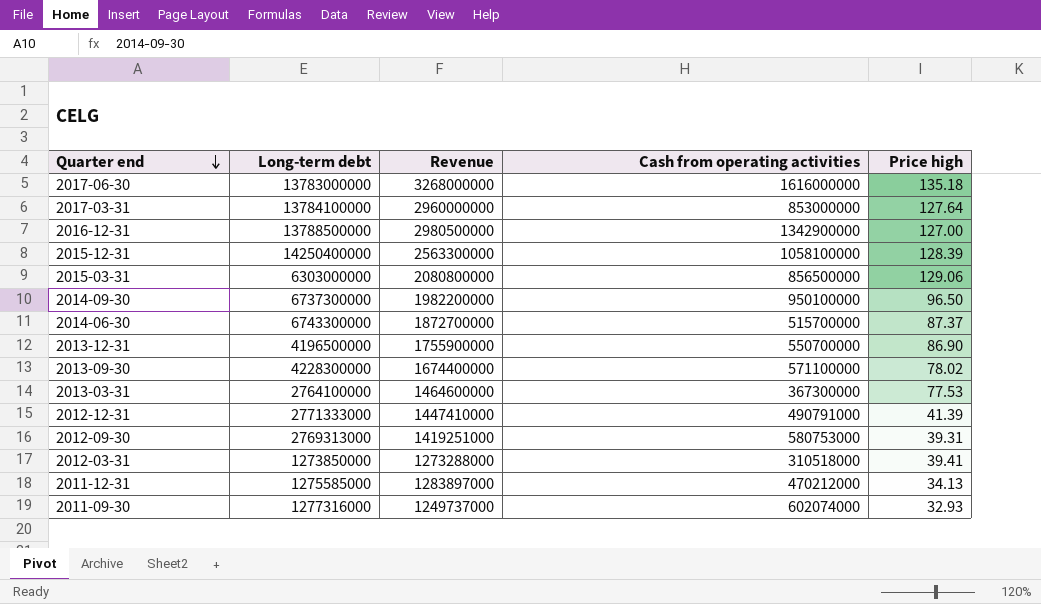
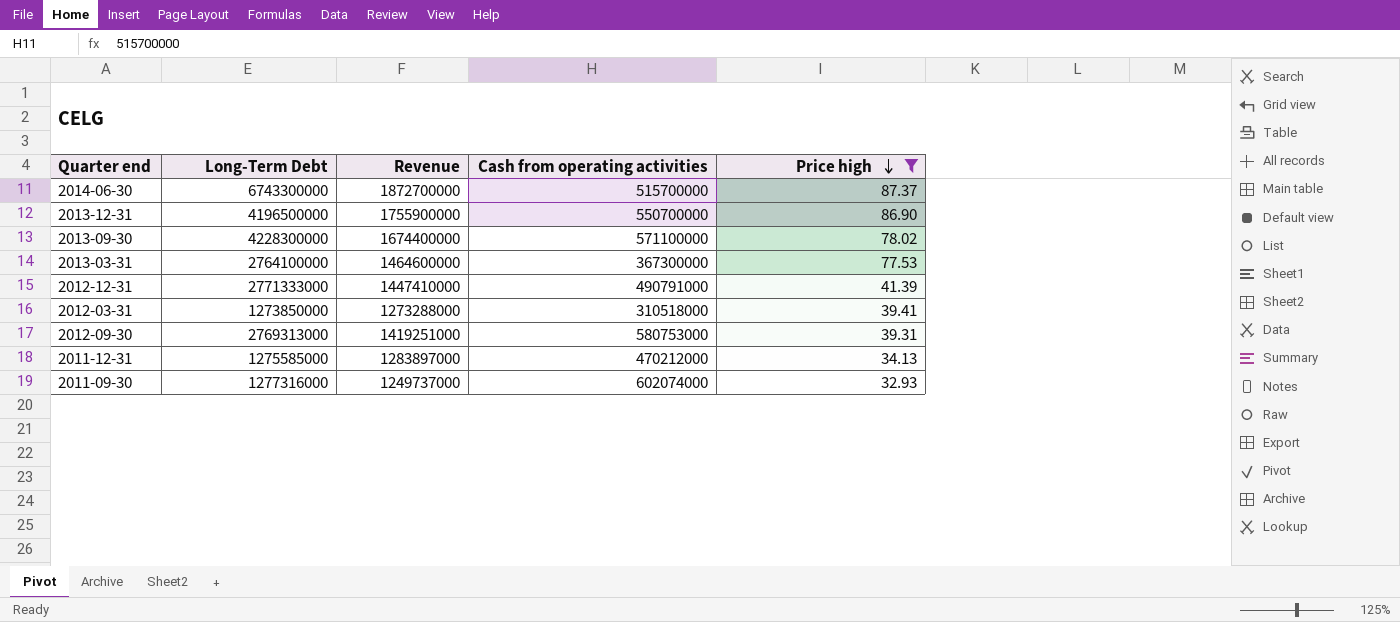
filter: none -> Price high <= 87.37
row order: Quarter end descending -> Price high descending
column name: Long-term debt -> Long-Term Debt

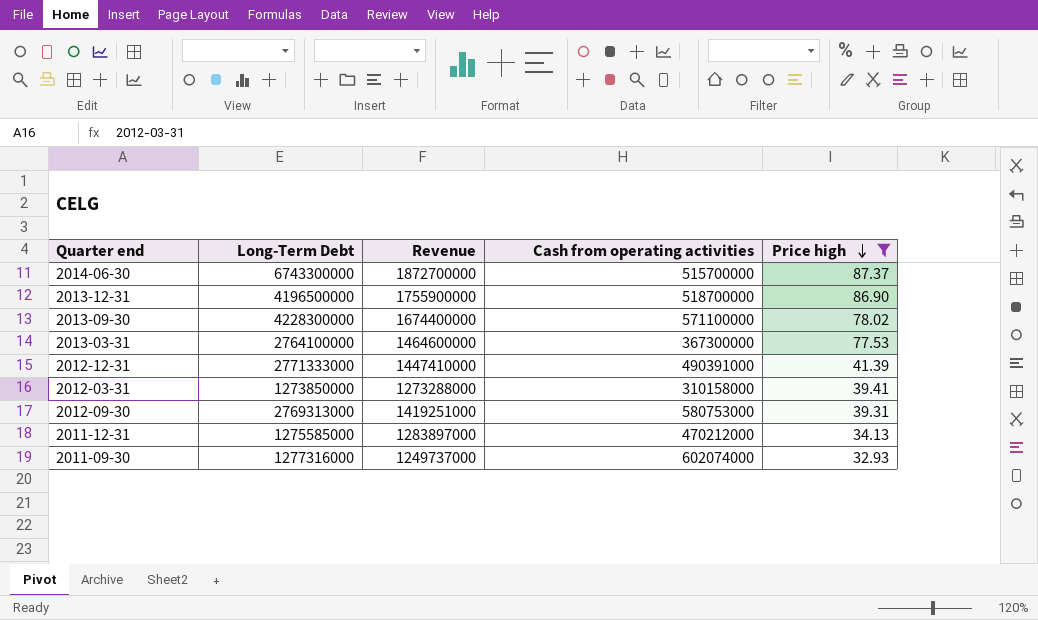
2013-12-31 | Cash from operating activities: 550700000 -> 518700000
2012-12-31 | Cash from operating activities: 490791000 -> 490391000
2012-03-31 | Cash from operating activities: 310518000 -> 310158000

